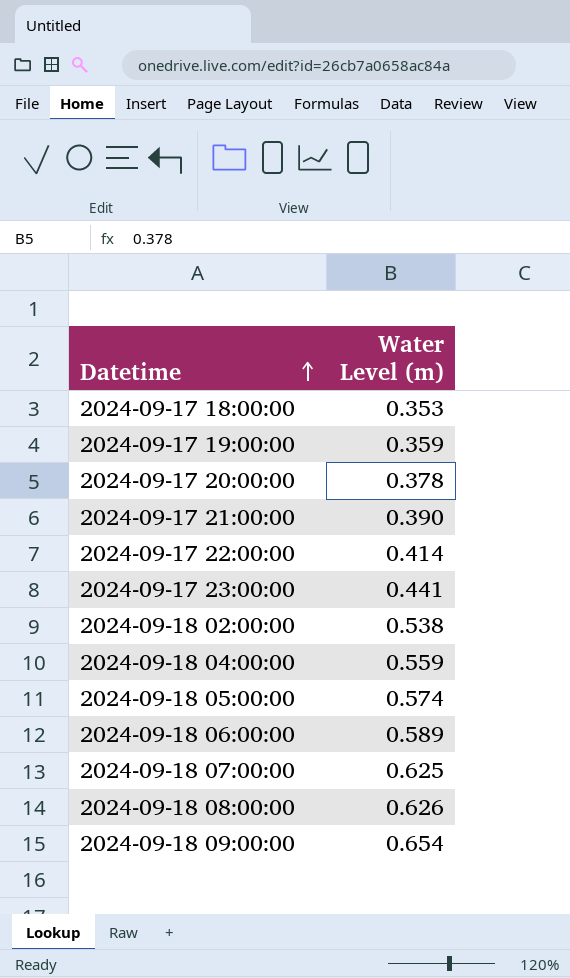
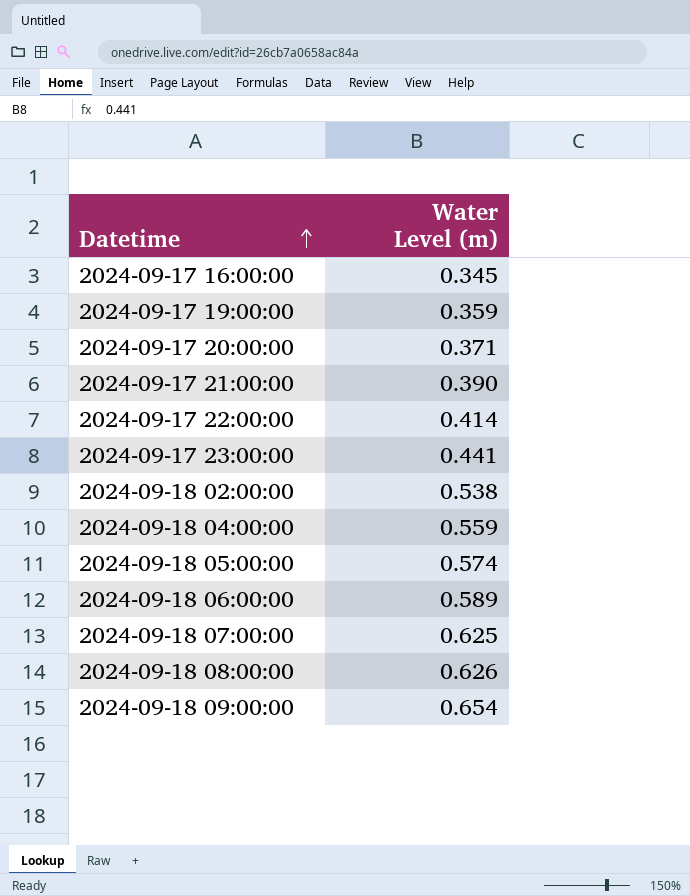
row 2024-09-17 18:00:00: 0.353 -> none
row 2024-09-17 16:00:00: none -> 0.345
2024-09-17 20:00:00 | Water Level (m): 0.378 -> 0.371

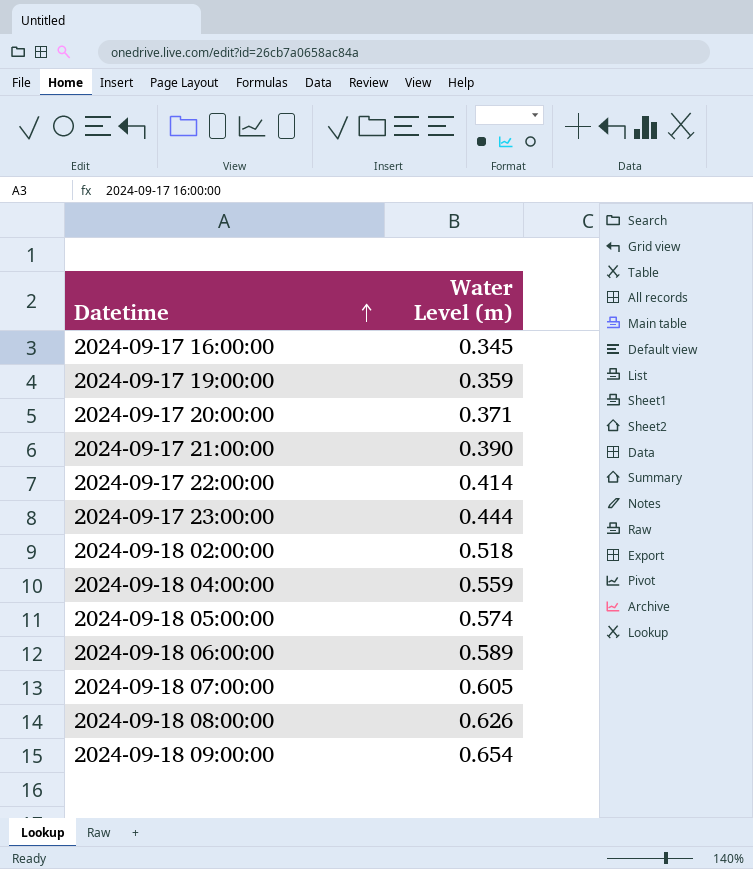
2024-09-17 23:00:00 | Water Level (m): 0.441 -> 0.444
2024-09-18 02:00:00 | Water Level (m): 0.538 -> 0.518
2024-09-18 07:00:00 | Water Level (m): 0.625 -> 0.605

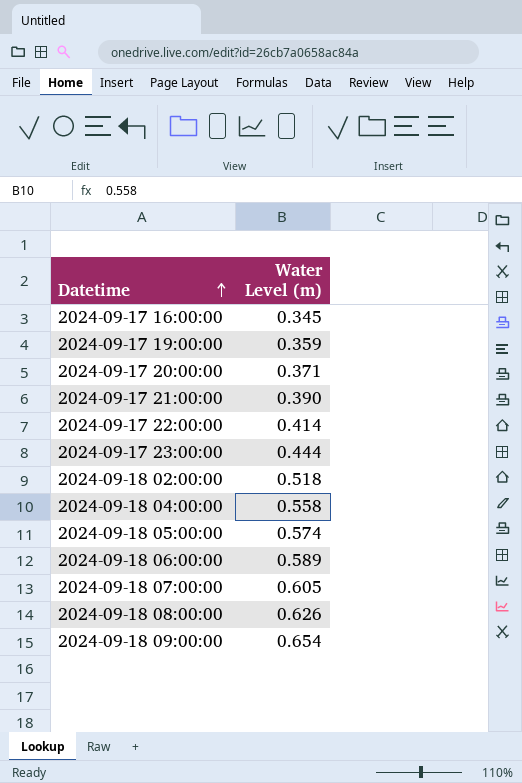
2024-09-18 04:00:00 | Water Level (m): 0.559 -> 0.558

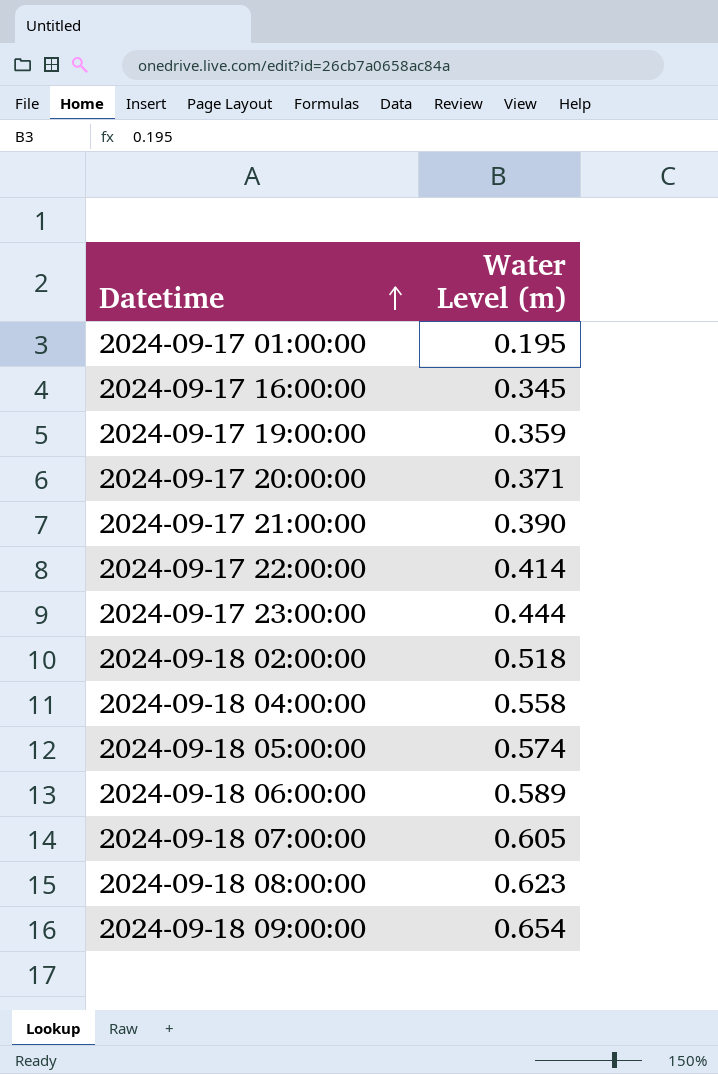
row 2024-09-17 01:00:00: none -> 0.195
2024-09-18 08:00:00 | Water Level (m): 0.626 -> 0.623

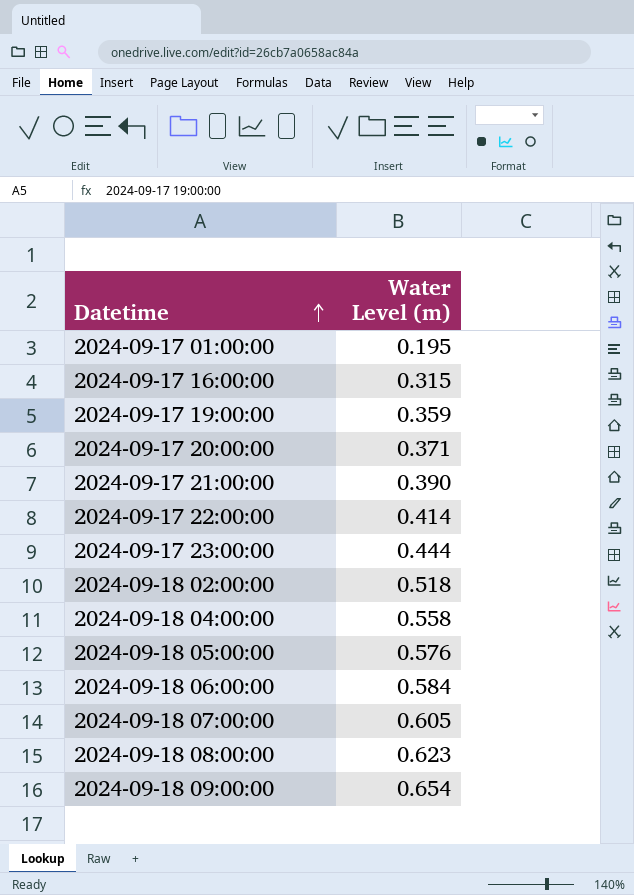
2024-09-17 16:00:00 | Water Level (m): 0.345 -> 0.315
2024-09-18 05:00:00 | Water Level (m): 0.574 -> 0.576
2024-09-18 06:00:00 | Water Level (m): 0.589 -> 0.584

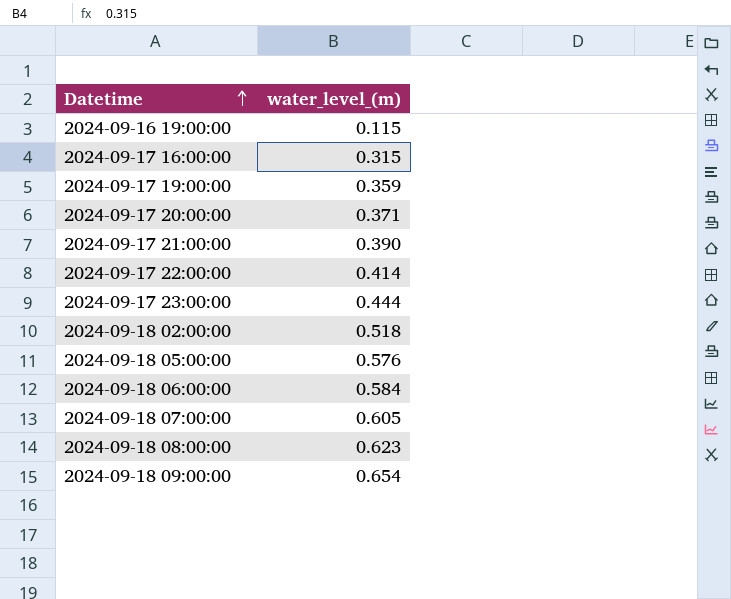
column name: Water Level (m) -> water_level_(m)
row 2024-09-17 01:00:00: 0.195 -> none
row 2024-09-18 04:00:00: 0.558 -> none
row 2024-09-16 19:00:00: none -> 0.115

